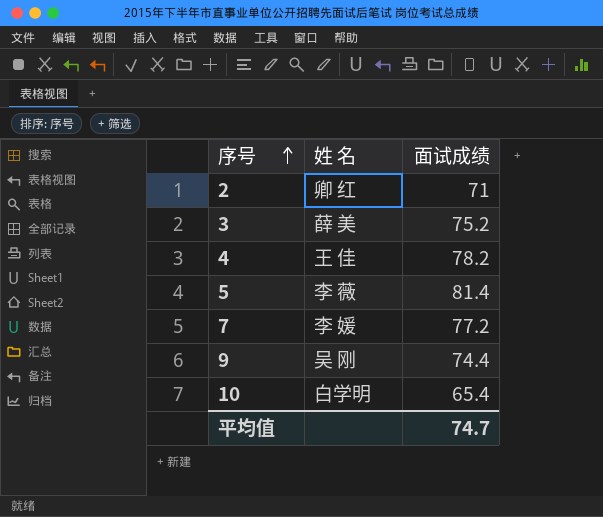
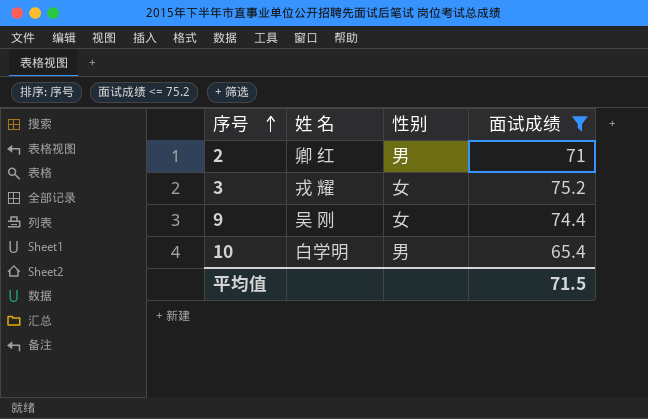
filter: none -> 面试成绩 <= 75.2
column 性别 | position: none -> 3
3 | 姓 名: 薛 美 -> 戎 耀
平均值 | 面试成绩: 74.7 -> 71.5

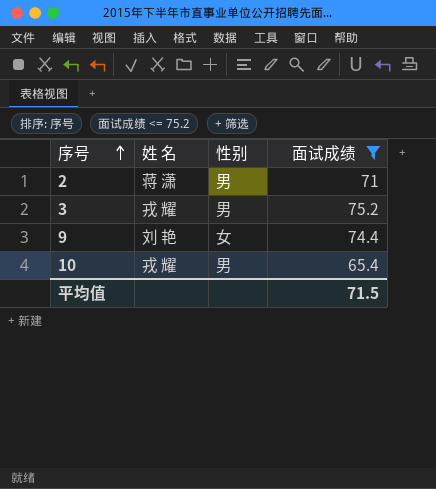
2 | 姓 名: 卿 红 -> 蒋 潇
3 | 性别: 女 -> 男
9 | 姓 名: 吴 刚 -> 刘 艳
10 | 姓 名: 白学明 -> 戎 耀

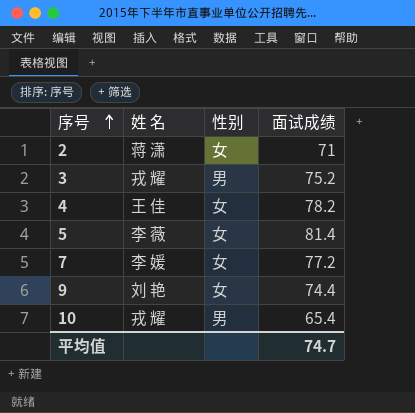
filter: 面试成绩 <= 75.2 -> none
2 | 性别: 男 -> 女
平均值 | 面试成绩: 71.5 -> 74.7

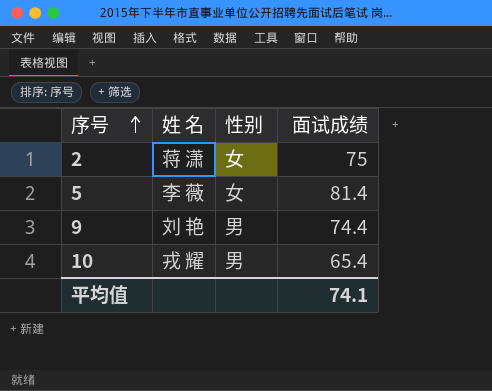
row 3: 戎 耀 | 男 | 75.2 -> none
row 4: 王 佳 | 女 | 78.2 -> none
row 7: 李 媛 | 女 | 77.2 -> none
2 | 面试成绩: 71 -> 75
9 | 性别: 女 -> 男
平均值 | 面试成绩: 74.7 -> 74.1

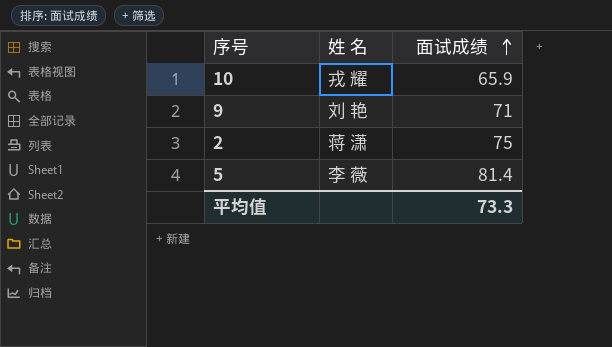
row order: 序号 ascending -> 面试成绩 ascending
column 性别 | position: 3 -> none
10 | 面试成绩: 65.4 -> 65.9
9 | 面试成绩: 74.4 -> 71
平均值 | 面试成绩: 74.1 -> 73.3

